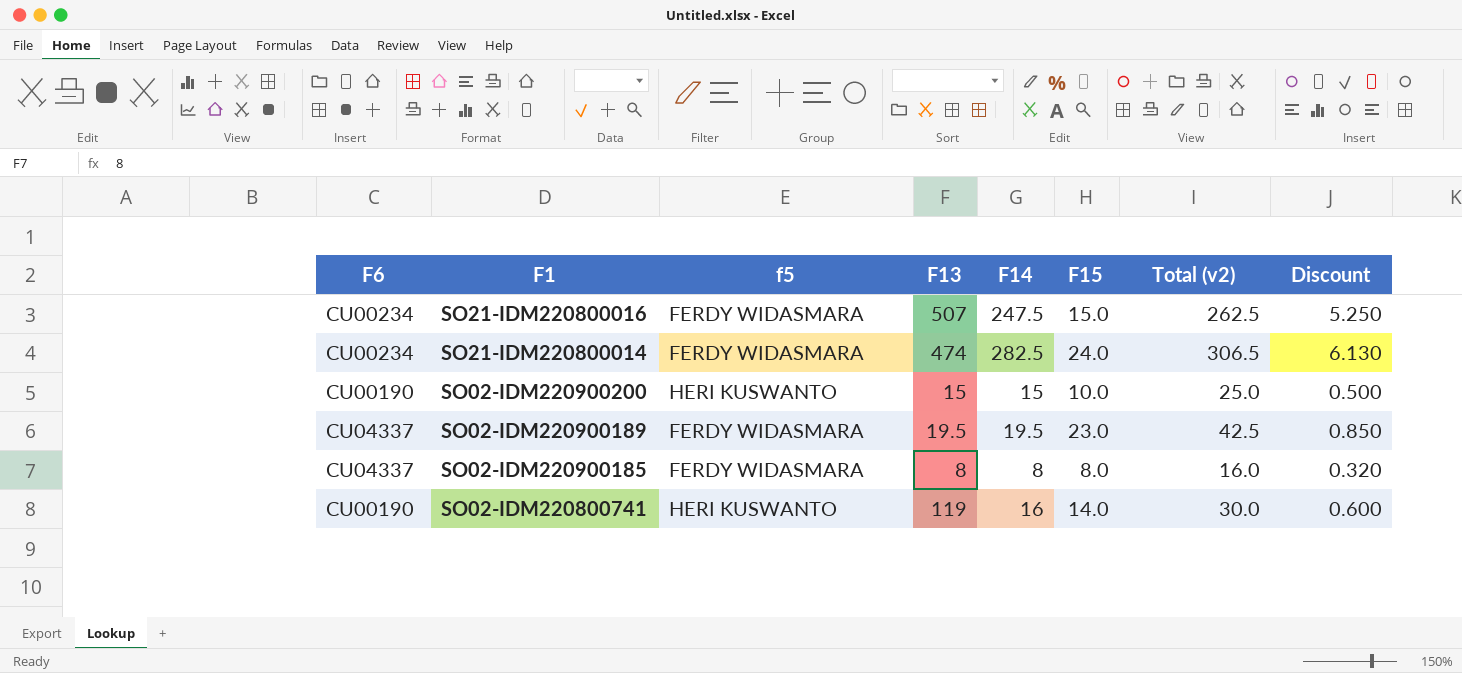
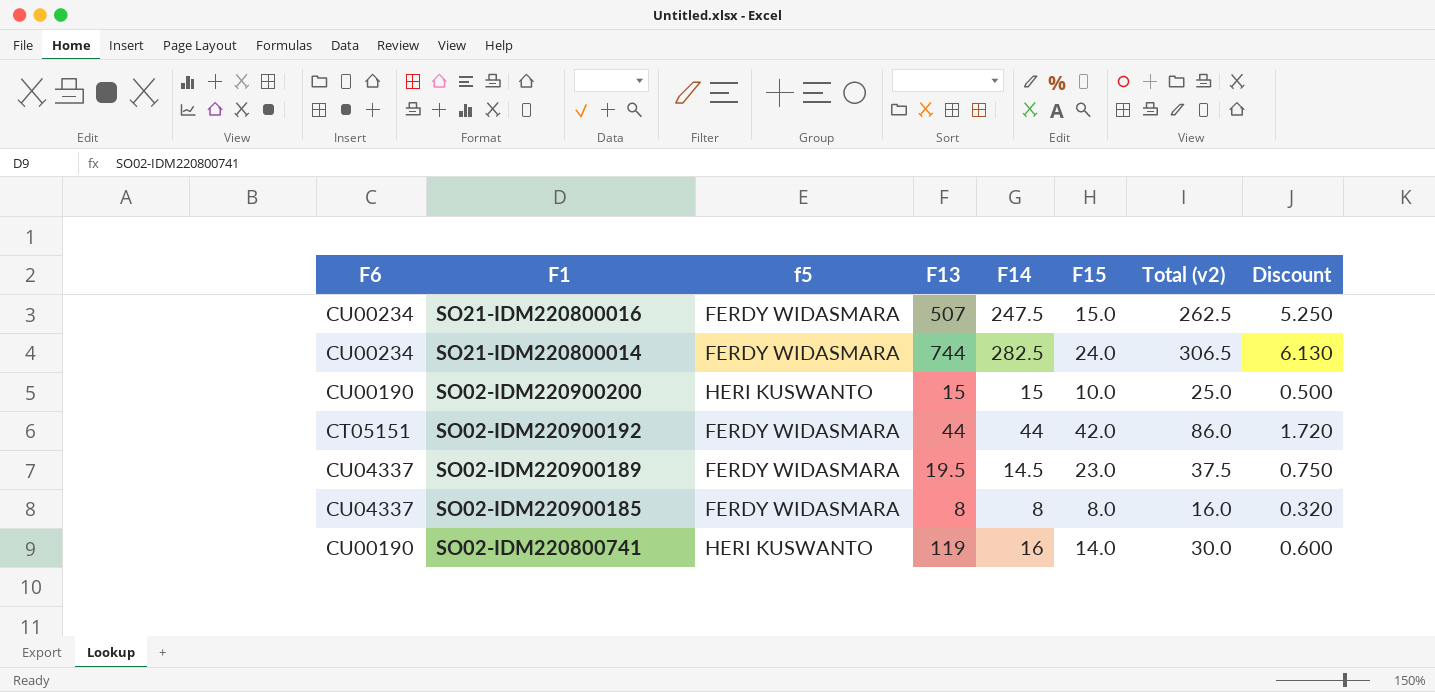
SO21-IDM220800014 | F13: 474 -> 744
row SO02-IDM220900192: none -> CT05151 | FERDY WIDASMARA | 44 | 44 | 42.0 | 86.0 | 1.720
SO02-IDM220900189 | F14: 19.5 -> 14.5
SO02-IDM220900189 | Total (v2): 42.5 -> 37.5
SO02-IDM220900189 | Discount: 0.850 -> 0.750

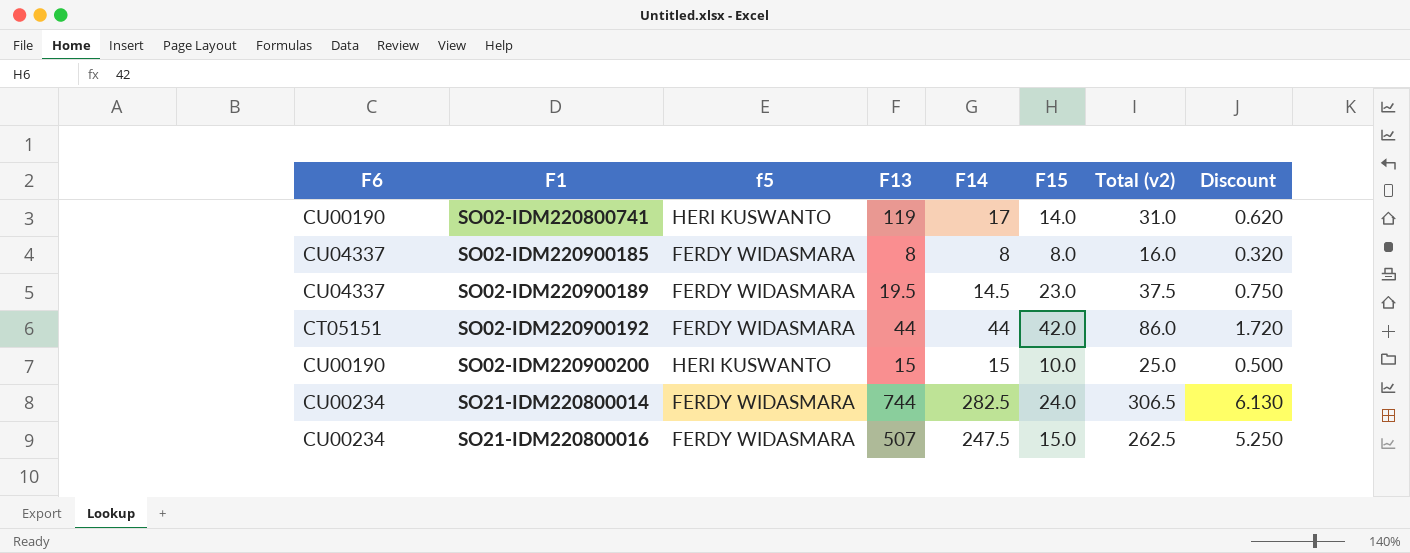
row order: F1 descending -> F1 ascending
SO02-IDM220800741 | F14: 16 -> 17
SO02-IDM220800741 | Total (v2): 30.0 -> 31.0
SO02-IDM220800741 | Discount: 0.600 -> 0.620

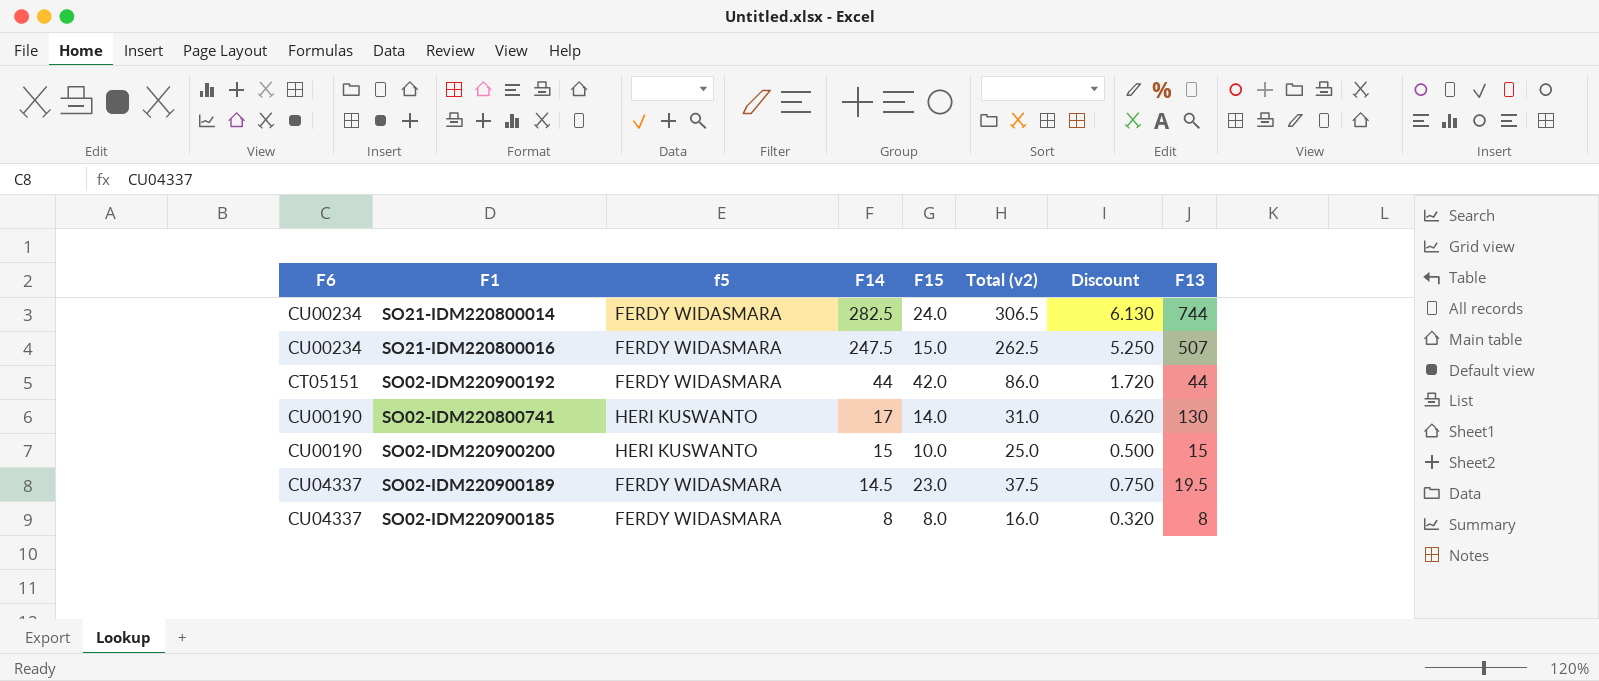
row order: F1 ascending -> F14 descending
column F13 | position: 4 -> 8
SO02-IDM220800741 | F13: 119 -> 130

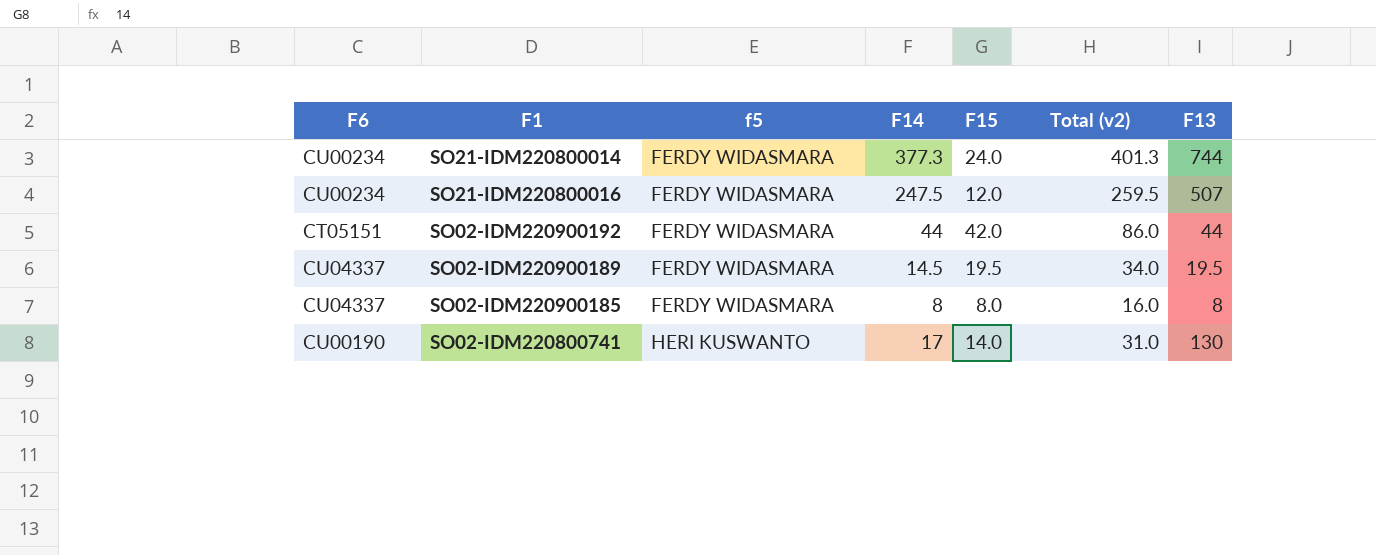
row order: F14 descending -> f5 ascending
column Discount | formula: [Total (v2)] * 0.02 -> none
row SO02-IDM220900200: CU00190 | HERI KUSWANTO | 15 | 10.0 | 25.0 | 0.500 | 15 -> none
SO21-IDM220800014 | F14: 282.5 -> 377.3
SO21-IDM220800014 | Total (v2): 306.5 -> 401.3
SO21-IDM220800016 | F15: 15.0 -> 12.0
SO21-IDM220800016 | Total (v2): 262.5 -> 259.5
SO02-IDM220900189 | F15: 23.0 -> 19.5
SO02-IDM220900189 | Total (v2): 37.5 -> 34.0

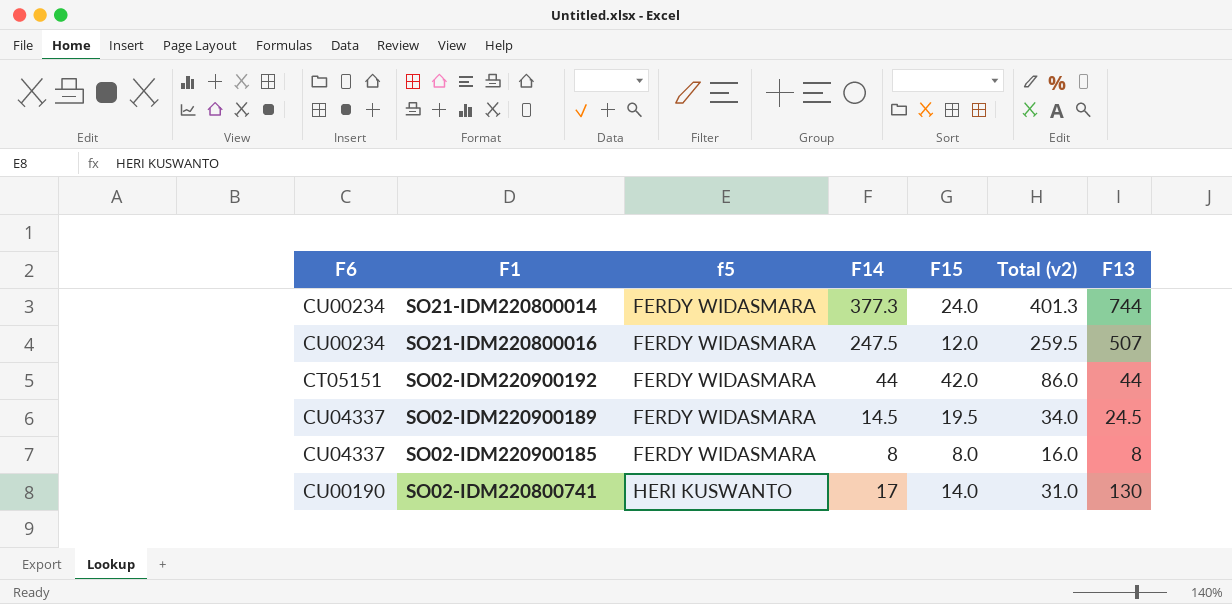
SO02-IDM220900189 | F13: 19.5 -> 24.5

